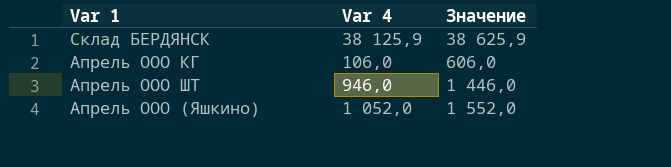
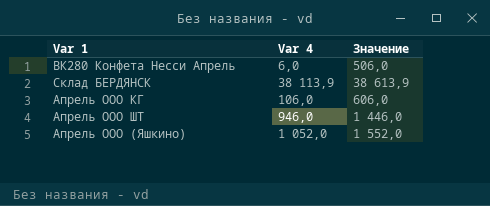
row ВК280 Конфета Несси Апрель: none -> 6,0 | 506,0
Склад БЕРДЯНСК | Var 4: 38 125,9 -> 38 113,9
Склад БЕРДЯНСК | Значение: 38 625,9 -> 38 613,9

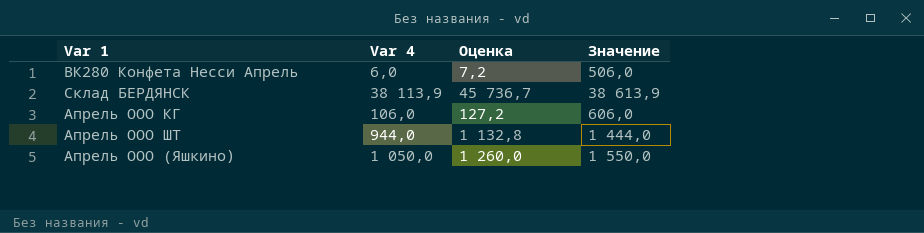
column Оценка | formula: none -> [Var 4] * 1,2
Апрель ООО ШТ | Var 4: 946,0 -> 944,0
Апрель ООО ШТ | Значение: 1 446,0 -> 1 444,0
Апрель ООО (Яшкино) | Var 4: 1 052,0 -> 1 050,0
Апрель ООО (Яшкино) | Значение: 1 552,0 -> 1 550,0

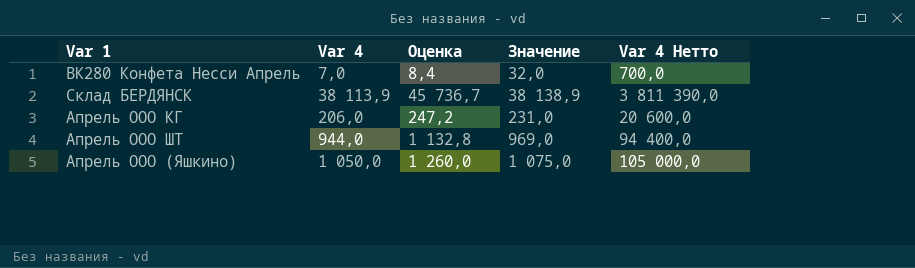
column Значение | formula: [Var 4] + 500 -> [Var 4] + 25
column Var 4 Нетто | formula: none -> [Var 4] * 100
ВК280 Конфета Несси Апрель | Var 4: 6,0 -> 7,0
ВК280 Конфета Несси Апрель | Оценка: 7,2 -> 8,4
Апрель ООО КГ | Var 4: 106,0 -> 206,0
Апрель ООО КГ | Оценка: 127,2 -> 247,2

